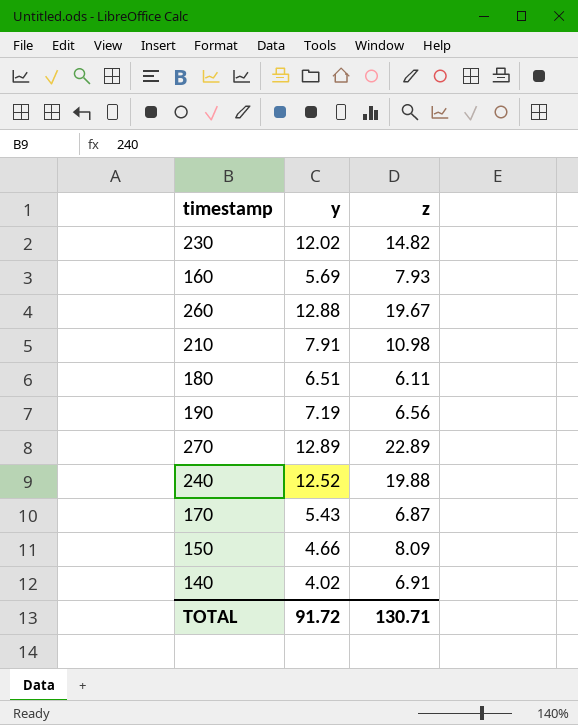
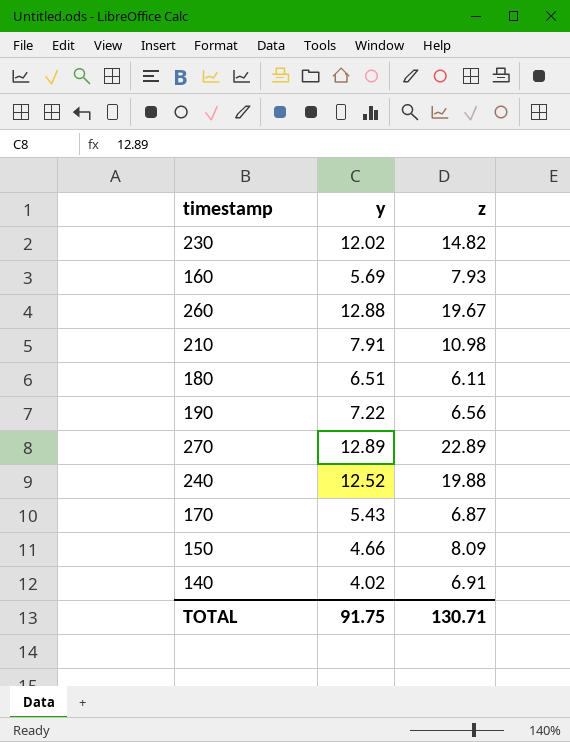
190 | y: 7.19 -> 7.22
TOTAL | y: 91.72 -> 91.75

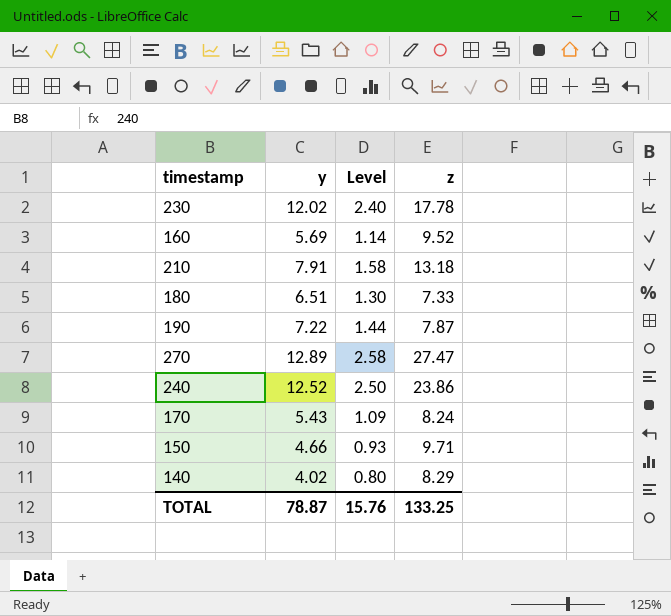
column Level | formula: none -> [y] * 0.2
row 260: 12.88 | 19.67 -> none
230 | z: 14.82 -> 17.78
160 | z: 7.93 -> 9.52
210 | z: 10.98 -> 13.18
180 | z: 6.11 -> 7.33
190 | z: 6.56 -> 7.87
270 | z: 22.89 -> 27.47
240 | z: 19.88 -> 23.86
170 | z: 6.87 -> 8.24
150 | z: 8.09 -> 9.71
140 | z: 6.91 -> 8.29
TOTAL | y: 91.75 -> 78.87
TOTAL | z: 130.71 -> 133.25

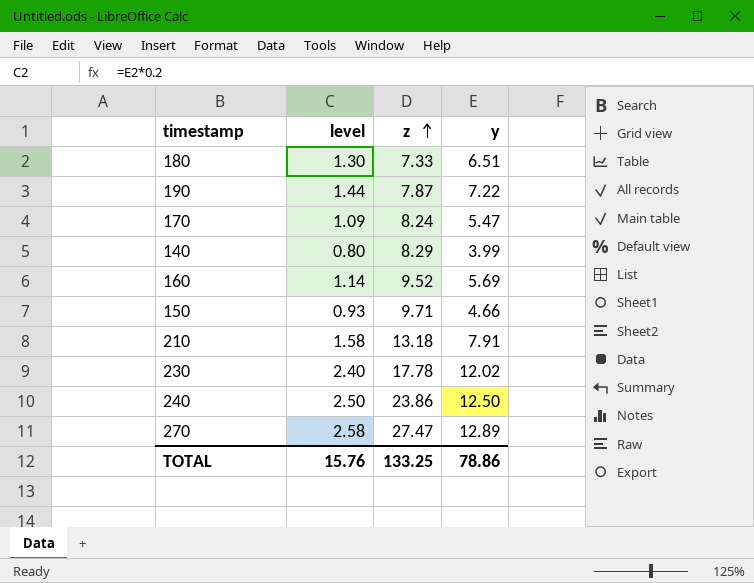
row order: none -> z ascending
column name: Level -> level
column y | position: 2 -> 4
170 | y: 5.43 -> 5.47
140 | y: 4.02 -> 3.99
240 | y: 12.52 -> 12.50
TOTAL | y: 78.87 -> 78.86

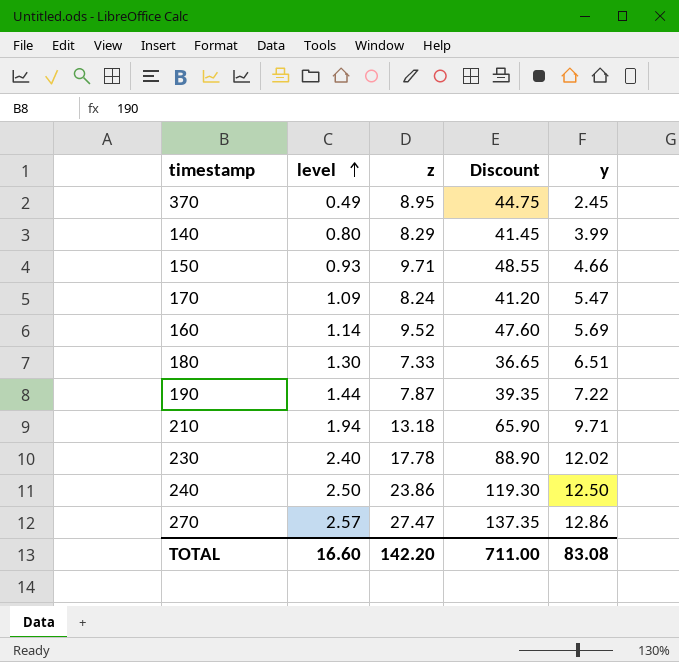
row order: z ascending -> level ascending
column Discount | formula: none -> [z] * 5
row 370: none -> 0.49 | 8.95 | 44.75 | 2.45
210 | level: 1.58 -> 1.94
210 | y: 7.91 -> 9.71
270 | level: 2.58 -> 2.57
270 | y: 12.89 -> 12.86
TOTAL | level: 15.76 -> 16.60
TOTAL | z: 133.25 -> 142.20
TOTAL | y: 78.86 -> 83.08

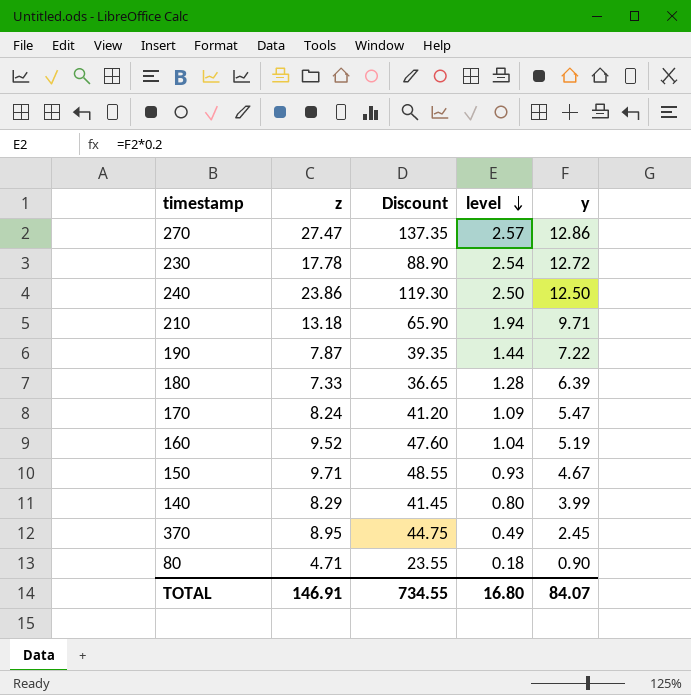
row order: level ascending -> level descending
column level | position: 2 -> 4
230 | level: 2.40 -> 2.54
230 | y: 12.02 -> 12.72
180 | level: 1.30 -> 1.28
180 | y: 6.51 -> 6.39
160 | level: 1.14 -> 1.04
160 | y: 5.69 -> 5.19
150 | y: 4.66 -> 4.67
row 80: none -> 4.71 | 23.55 | 0.18 | 0.90
TOTAL | z: 142.20 -> 146.91
TOTAL | Discount: 711.00 -> 734.55
TOTAL | level: 16.60 -> 16.80
TOTAL | y: 83.08 -> 84.07

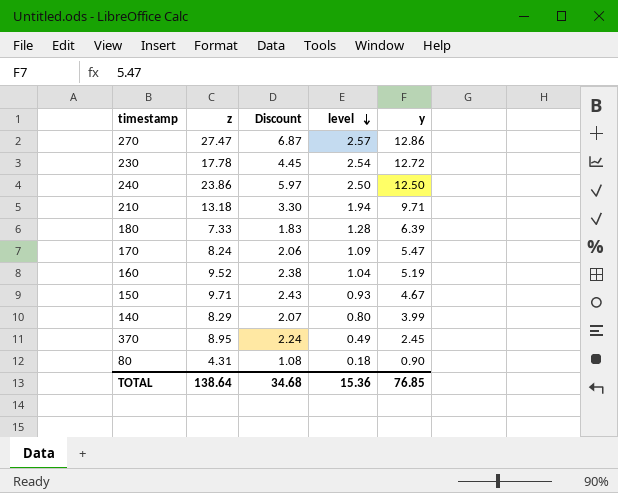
column Discount | formula: [z] * 5 -> [z] * 0.25
row 190: 7.87 | 39.35 | 1.44 | 7.22 -> none
80 | z: 4.71 -> 4.31
TOTAL | z: 146.91 -> 138.64
TOTAL | Discount: 734.55 -> 34.68
TOTAL | level: 16.80 -> 15.36
TOTAL | y: 84.07 -> 76.85

